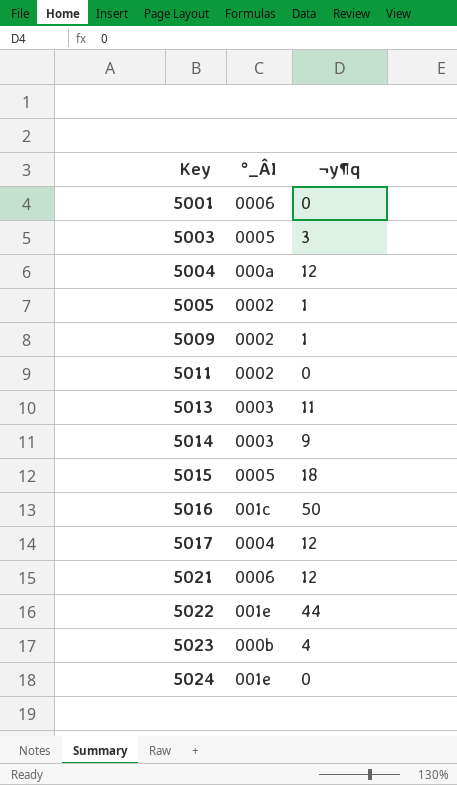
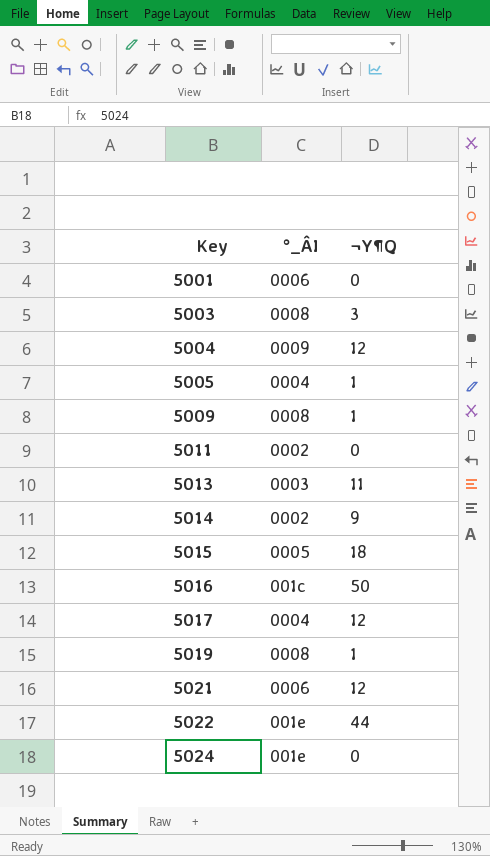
column name: ¬y¶q -> ¬Y¶Q
row 5023: 000b | 4 -> none
5003 | °_ÂI: 0005 -> 0008
5004 | °_ÂI: 000a -> 0009
5005 | °_ÂI: 0002 -> 0004
5009 | °_ÂI: 0002 -> 0008
5014 | °_ÂI: 0003 -> 0002
row 5019: none -> 0008 | 1

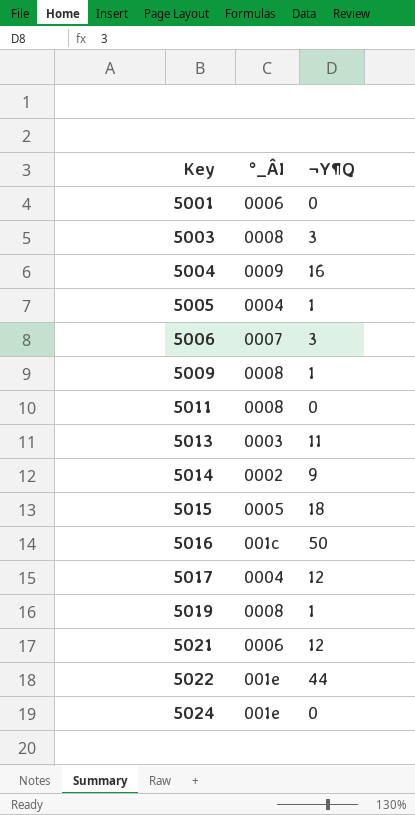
5004 | ¬Y¶Q: 12 -> 16
row 5006: none -> 0007 | 3
5011 | °_ÂI: 0002 -> 0008

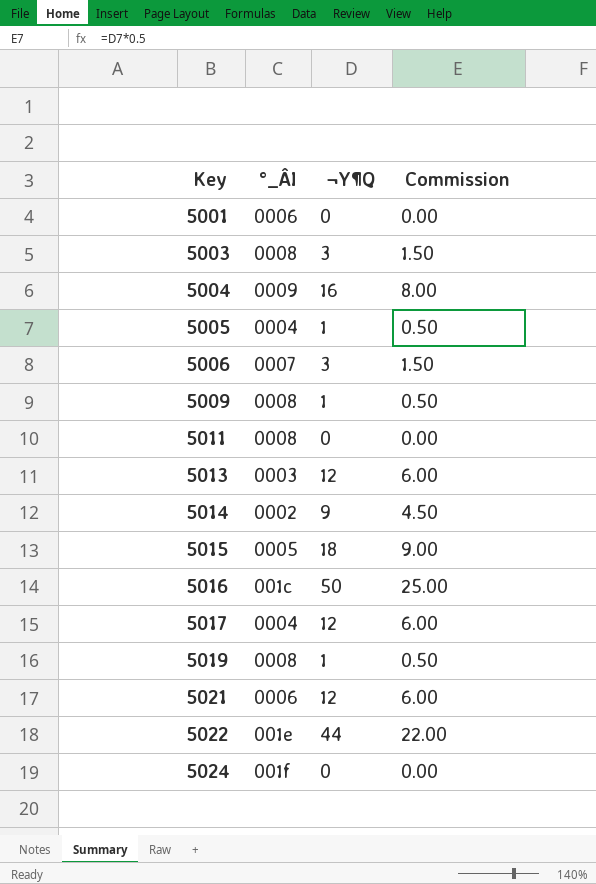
column Commission | formula: none -> [¬Y¶Q] * 0.5
5013 | ¬Y¶Q: 11 -> 12
5024 | °_ÂI: 001e -> 001f

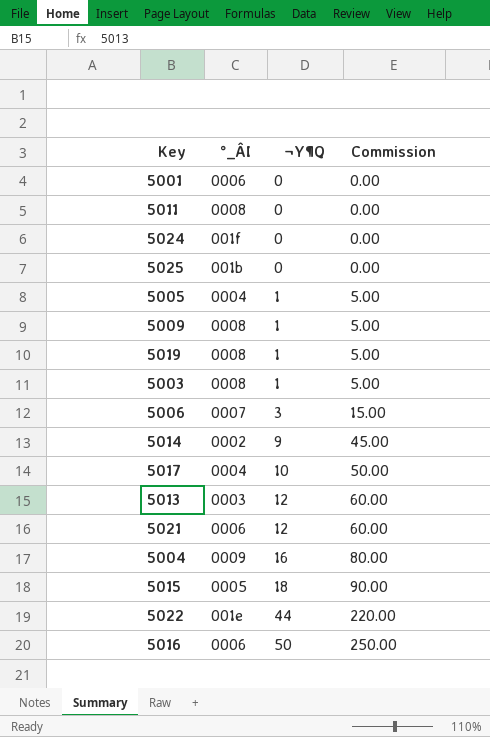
row order: Key ascending -> ¬Y¶Q ascending
column Commission | formula: [¬Y¶Q] * 0.5 -> [¬Y¶Q] * 5
row 5025: none -> 001b | 0 | 0.00
5003 | ¬Y¶Q: 3 -> 1
5017 | ¬Y¶Q: 12 -> 10
5016 | °_ÂI: 001c -> 0006

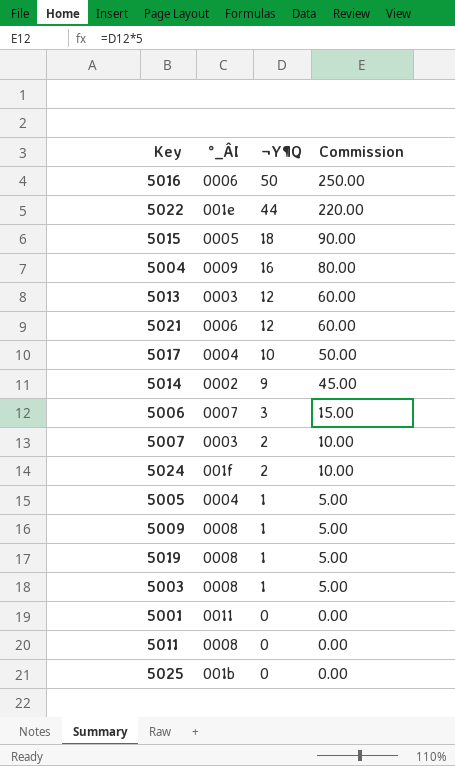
row order: ¬Y¶Q ascending -> ¬Y¶Q descending
row 5007: none -> 0003 | 2 | 10.00
5024 | ¬Y¶Q: 0 -> 2
5024 | Commission: 0.00 -> 10.00
5001 | °_ÂI: 0006 -> 0011

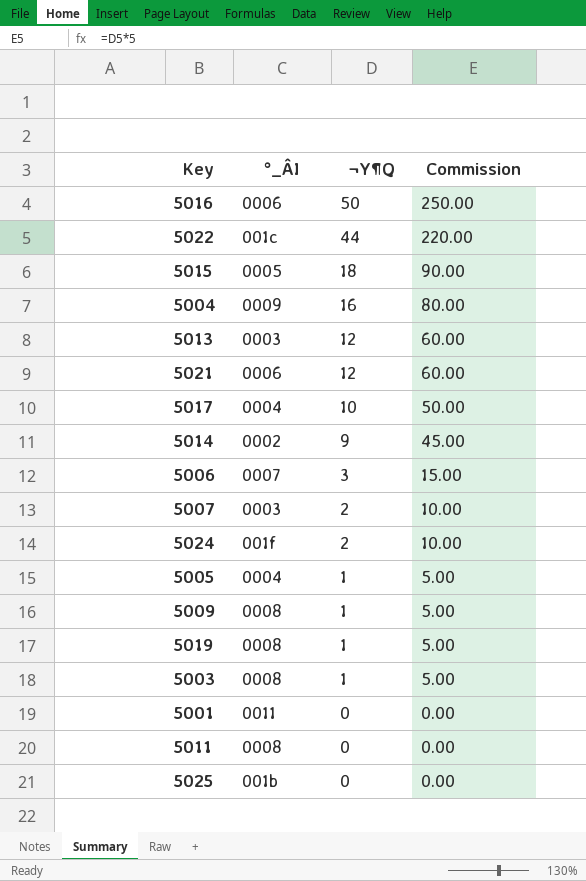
5022 | °_ÂI: 001e -> 001c

